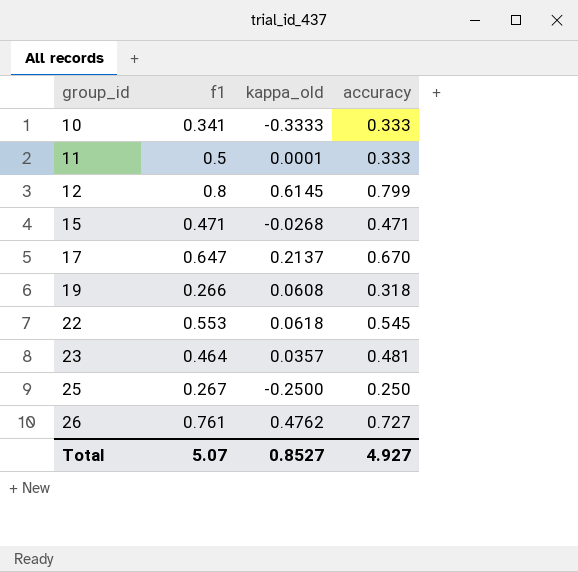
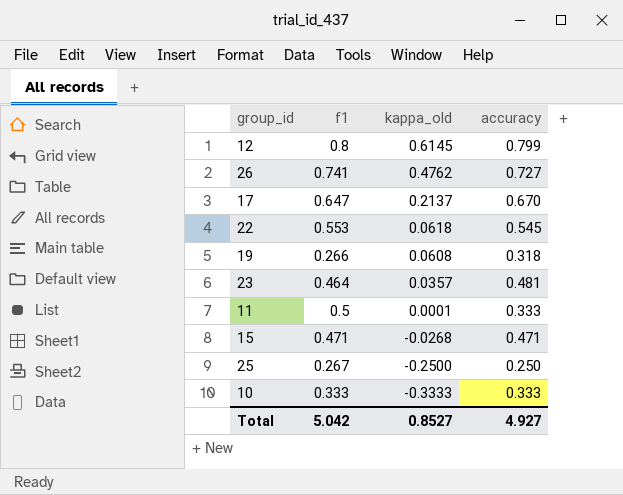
row order: group_id ascending -> kappa_old descending
26 | f1: 0.761 -> 0.741
10 | f1: 0.341 -> 0.333
Total | f1: 5.07 -> 5.042

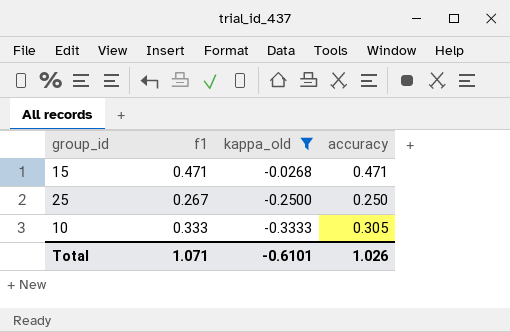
filter: none -> kappa_old <= -0.0268
10 | accuracy: 0.333 -> 0.305
Total | f1: 5.042 -> 1.071
Total | kappa_old: 0.8527 -> -0.6101
Total | accuracy: 4.927 -> 1.026

